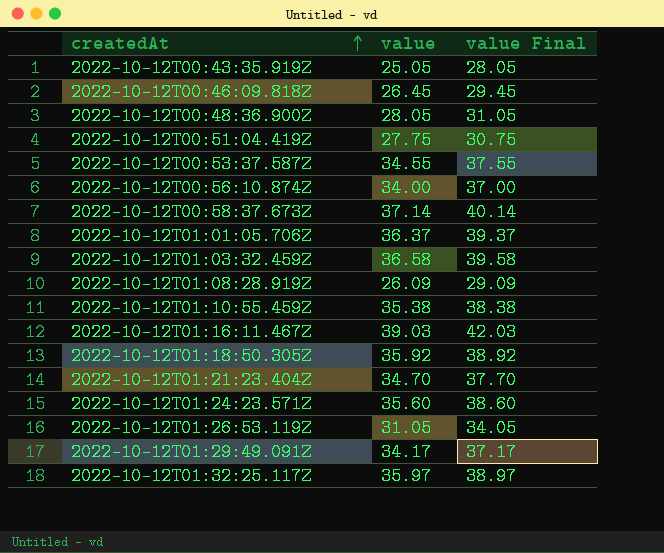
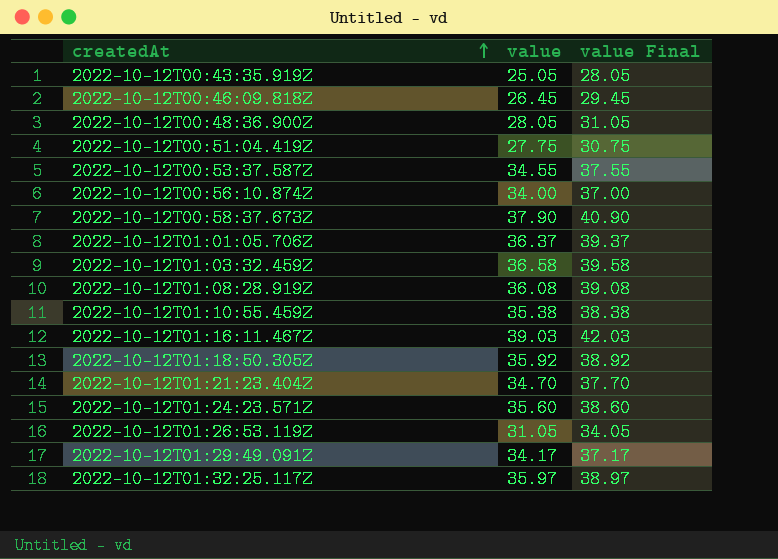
2022-10-12T00:58:37.673Z | value: 37.14 -> 37.90
2022-10-12T00:58:37.673Z | value Final: 40.14 -> 40.90
2022-10-12T01:08:28.919Z | value: 26.09 -> 36.08
2022-10-12T01:08:28.919Z | value Final: 29.09 -> 39.08

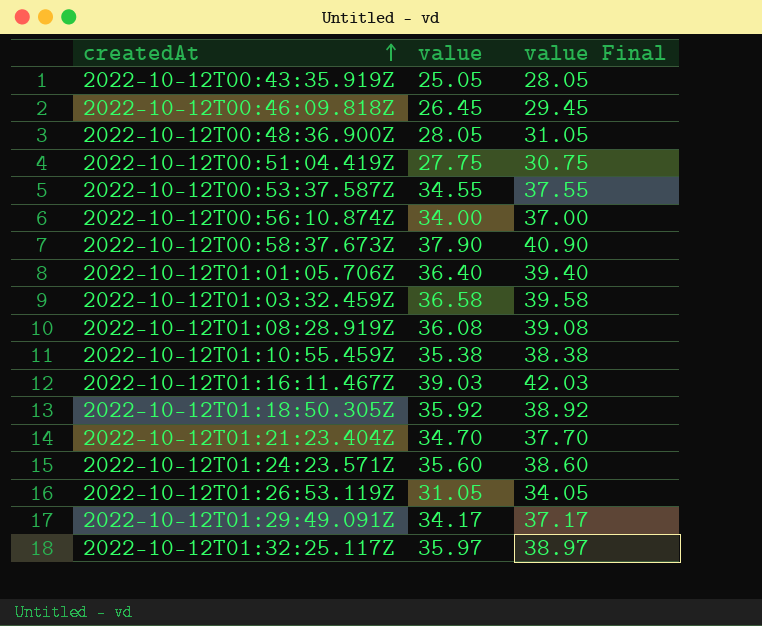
2022-10-12T01:01:05.706Z | value: 36.37 -> 36.40
2022-10-12T01:01:05.706Z | value Final: 39.37 -> 39.40

